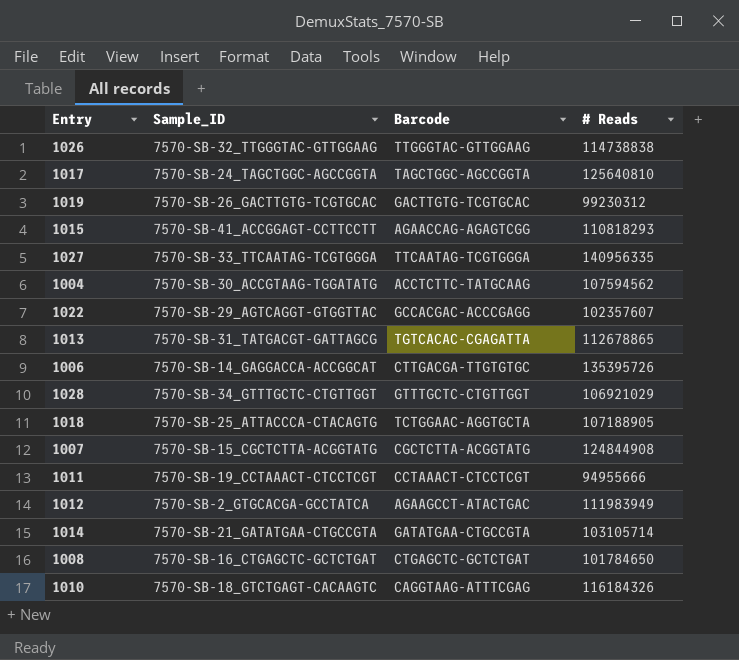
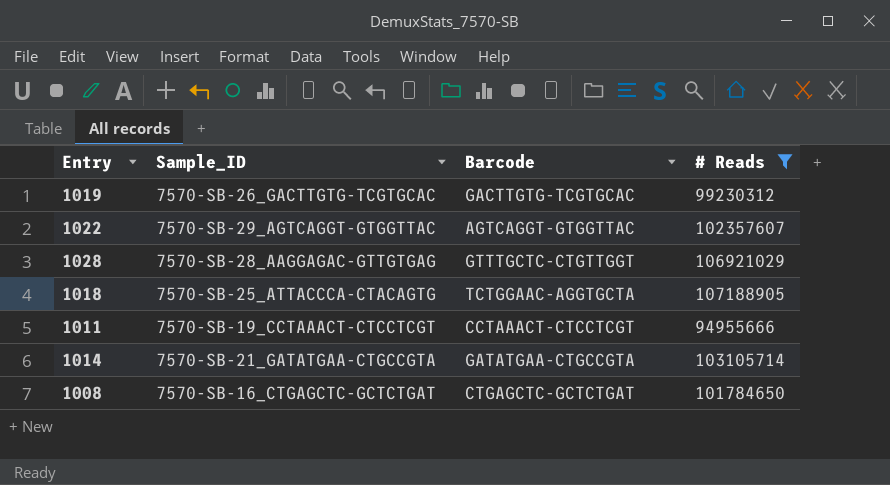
filter: none -> # Reads <= 107188905
1022 | Barcode: GCCACGAC-ACCCGAGG -> AGTCAGGT-GTGGTTAC
1028 | Sample_ID: 7570-SB-34_GTTTGCTC-CTGTTGGT -> 7570-SB-28_AAGGAGAC-GTTGTGAG

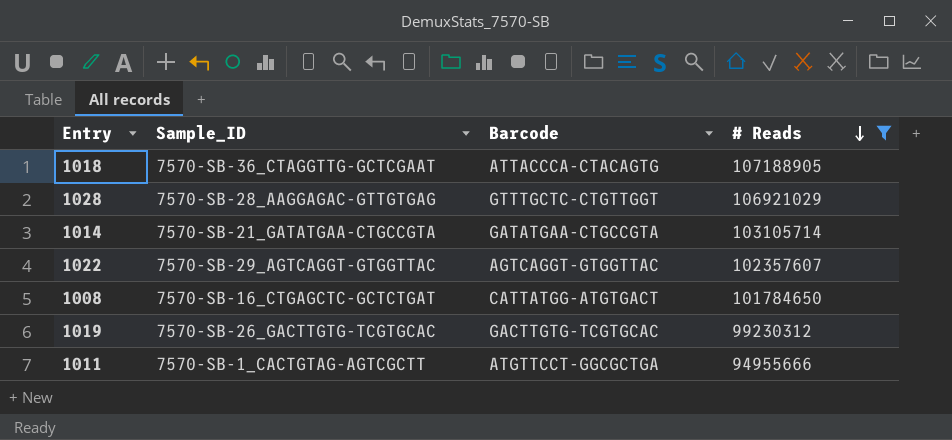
row order: none -> # Reads descending
1018 | Sample_ID: 7570-SB-25_ATTACCCA-CTACAGTG -> 7570-SB-36_CTAGGTTG-GCTCGAAT
1018 | Barcode: TCTGGAAC-AGGTGCTA -> ATTACCCA-CTACAGTG
1008 | Barcode: CTGAGCTC-GCTCTGAT -> CATTATGG-ATGTGACT
1011 | Sample_ID: 7570-SB-19_CCTAAACT-CTCCTCGT -> 7570-SB-1_CACTGTAG-AGTCGCTT
1011 | Barcode: CCTAAACT-CTCCTCGT -> ATGTTCCT-GGCGCTGA

